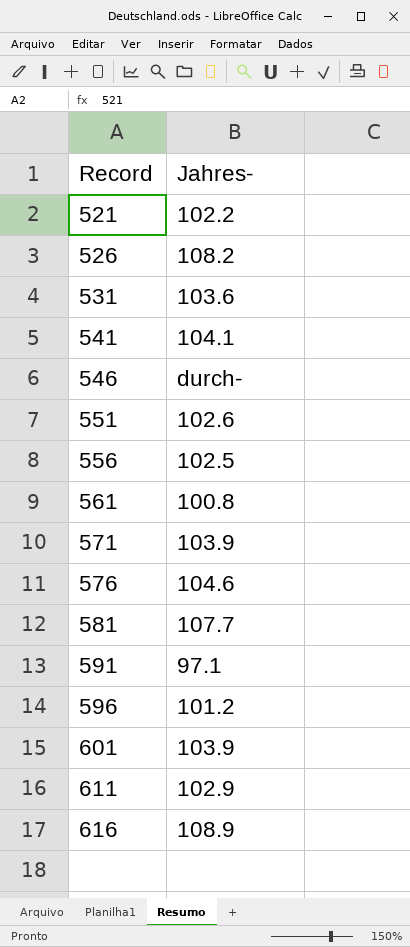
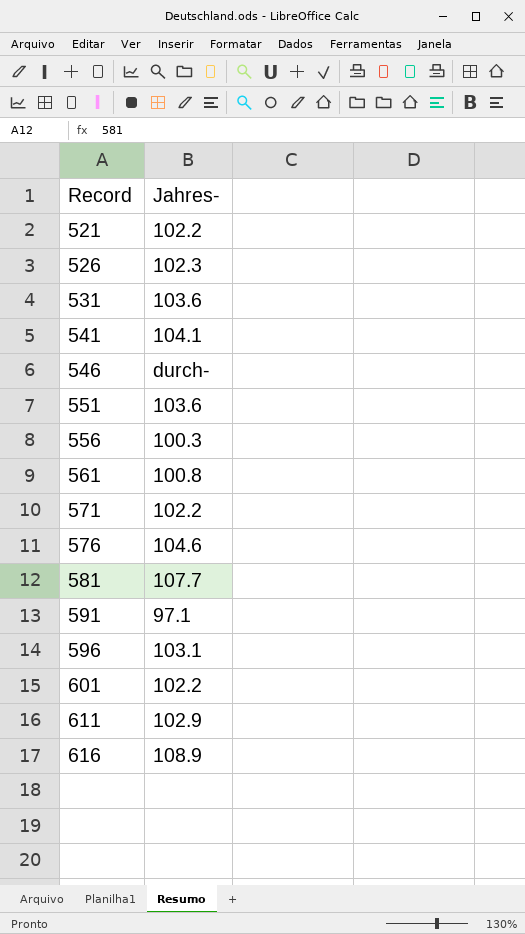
526 | Jahres-: 108.2 -> 102.3
551 | Jahres-: 102.6 -> 103.6
556 | Jahres-: 102.5 -> 100.3
571 | Jahres-: 103.9 -> 102.2
596 | Jahres-: 101.2 -> 103.1
601 | Jahres-: 103.9 -> 102.2

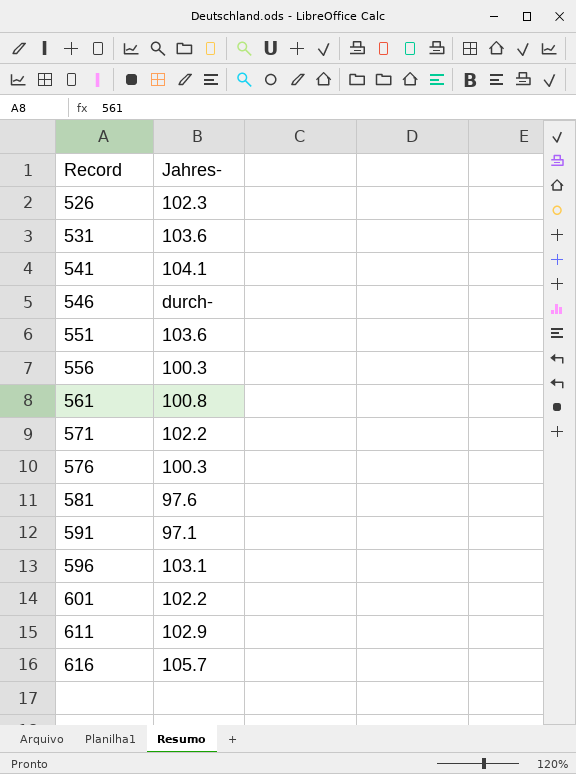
row 521: 102.2 -> none
576 | Jahres-: 104.6 -> 100.3
581 | Jahres-: 107.7 -> 97.6
616 | Jahres-: 108.9 -> 105.7

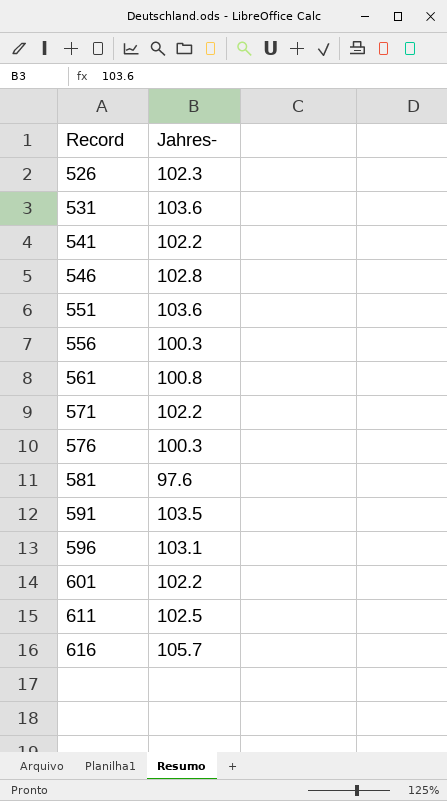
541 | Jahres-: 104.1 -> 102.2
546 | Jahres-: durch- -> 102.8
591 | Jahres-: 97.1 -> 103.5
611 | Jahres-: 102.9 -> 102.5

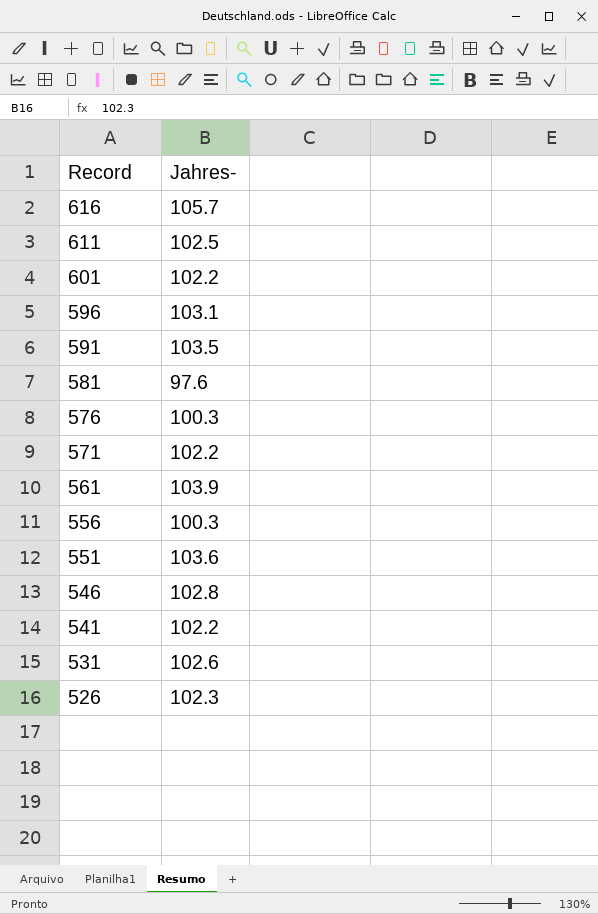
row order: Record ascending -> Record descending
561 | Jahres-: 100.8 -> 103.9
531 | Jahres-: 103.6 -> 102.6

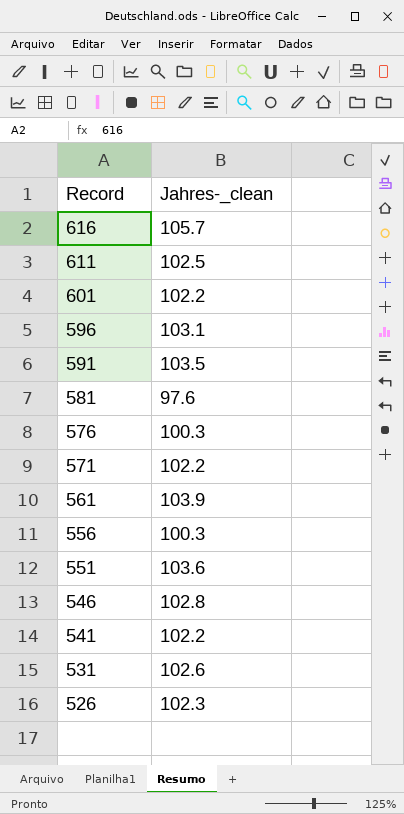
column name: Jahres- -> Jahres-_clean

